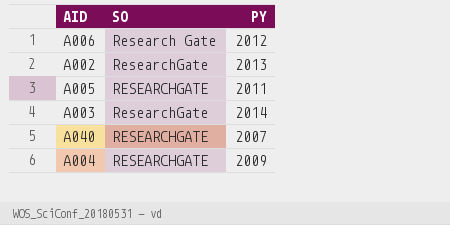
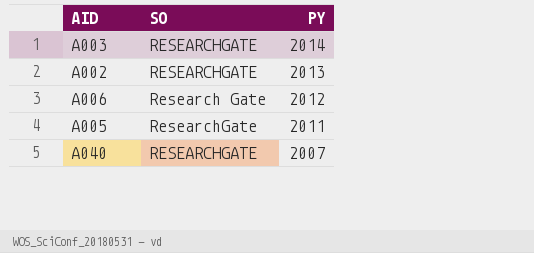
row order: SO ascending -> PY descending
row A004: RESEARCHGATE | 2009 -> none
A003 | SO: ResearchGate -> RESEARCHGATE
A002 | SO: ResearchGate -> RESEARCHGATE
A005 | SO: RESEARCHGATE -> ResearchGate

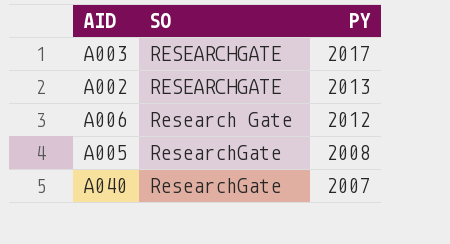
A003 | PY: 2014 -> 2017
A005 | PY: 2011 -> 2008
A040 | SO: RESEARCHGATE -> ResearchGate

